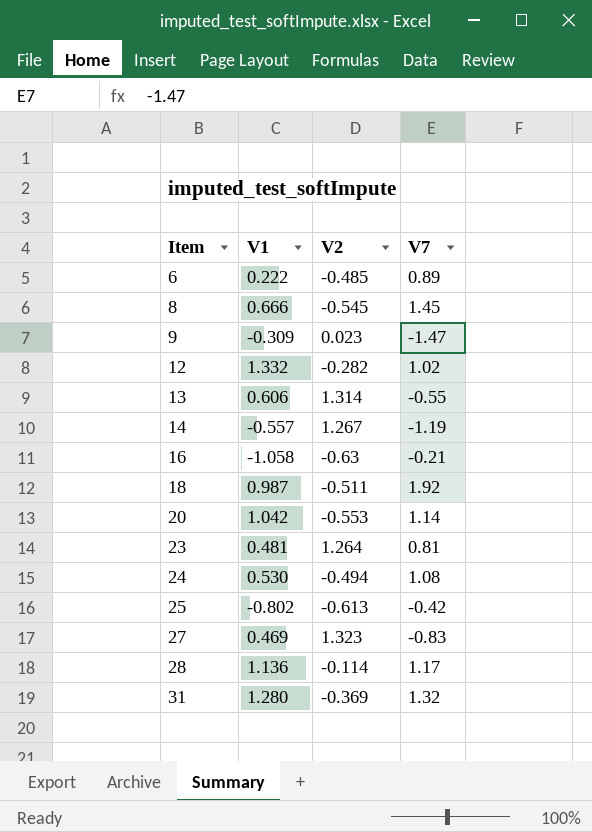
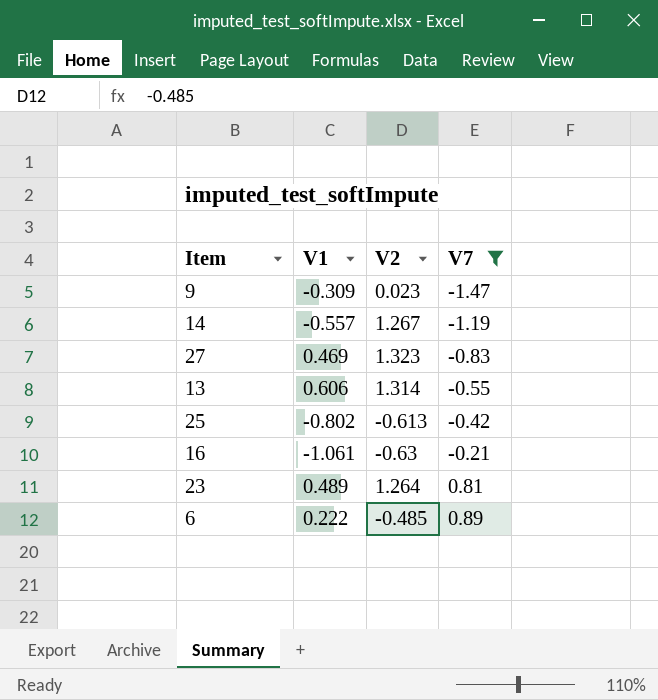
filter: none -> V7 <= 0.89
row order: Item ascending -> V7 ascending
16 | V1: -1.058 -> -1.061
23 | V1: 0.481 -> 0.489

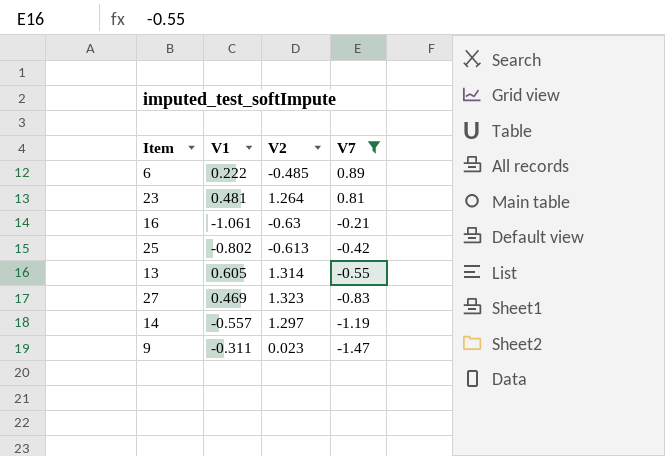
row order: V7 ascending -> V7 descending
23 | V1: 0.489 -> 0.481
13 | V1: 0.606 -> 0.605
14 | V2: 1.267 -> 1.297
9 | V1: -0.309 -> -0.311

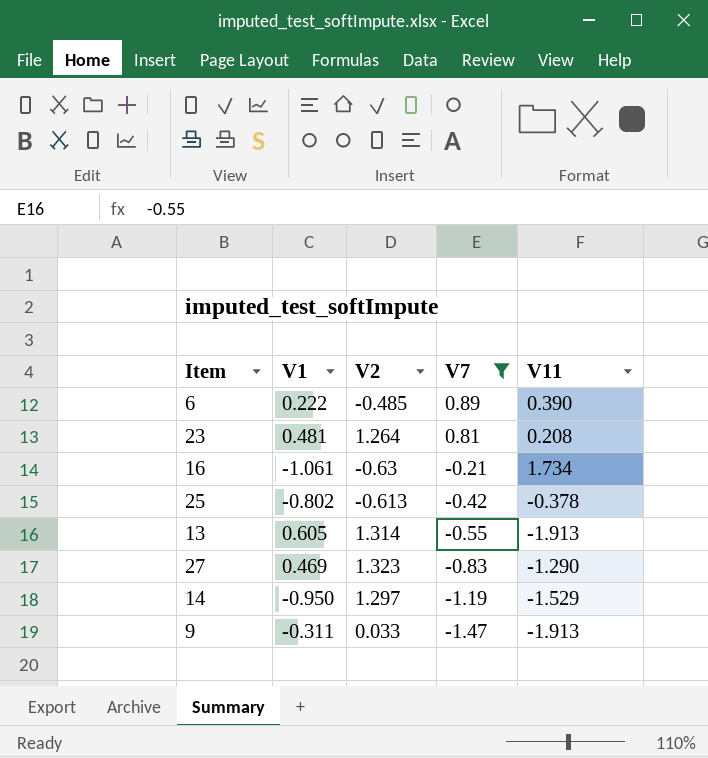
column V11 | position: none -> 5
14 | V1: -0.557 -> -0.950
9 | V2: 0.023 -> 0.033

